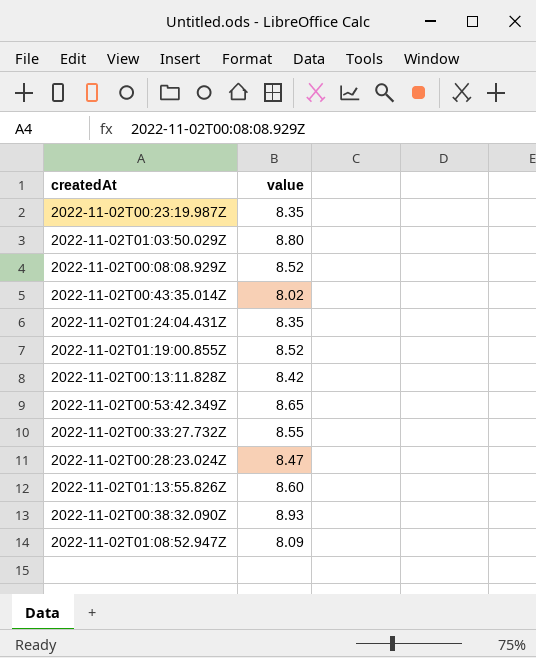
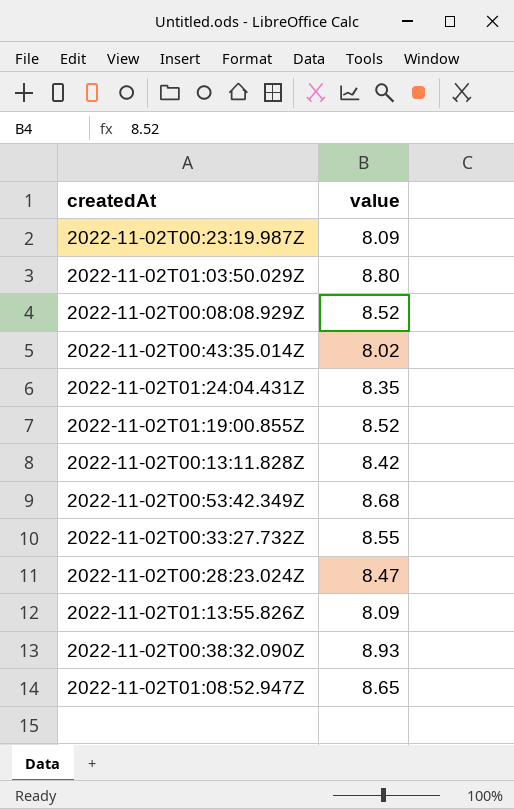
2022-11-02T00:23:19.987Z | value: 8.35 -> 8.09
2022-11-02T00:53:42.349Z | value: 8.65 -> 8.68
2022-11-02T01:13:55.826Z | value: 8.60 -> 8.09
2022-11-02T01:08:52.947Z | value: 8.09 -> 8.65

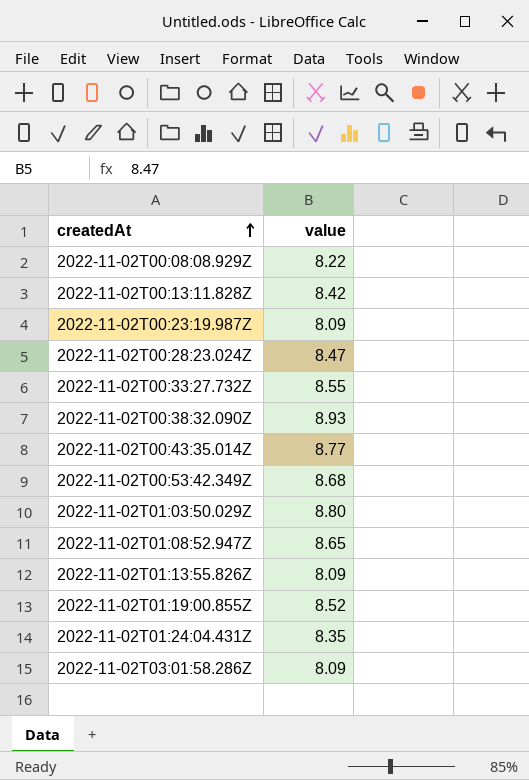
row order: none -> createdAt ascending
2022-11-02T00:08:08.929Z | value: 8.52 -> 8.22
2022-11-02T00:43:35.014Z | value: 8.02 -> 8.77
row 2022-11-02T03:01:58.286Z: none -> 8.09

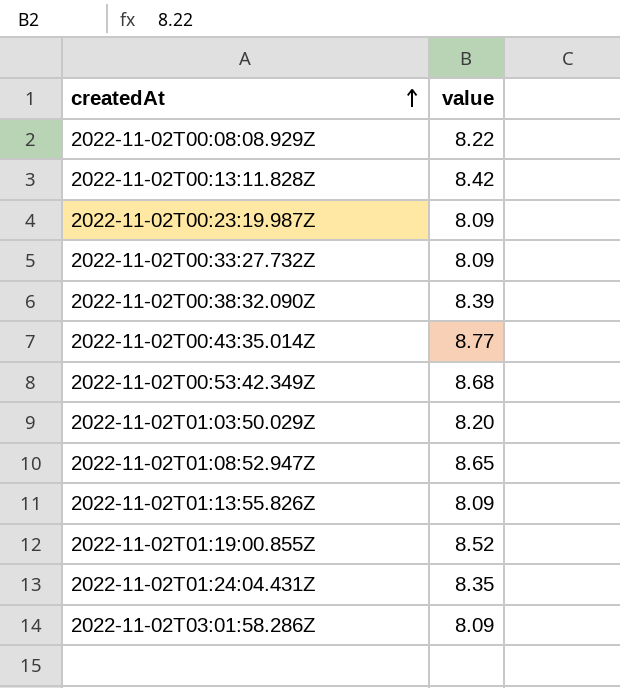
row 2022-11-02T00:28:23.024Z: 8.47 -> none
2022-11-02T00:33:27.732Z | value: 8.55 -> 8.09
2022-11-02T00:38:32.090Z | value: 8.93 -> 8.39
2022-11-02T01:03:50.029Z | value: 8.80 -> 8.20

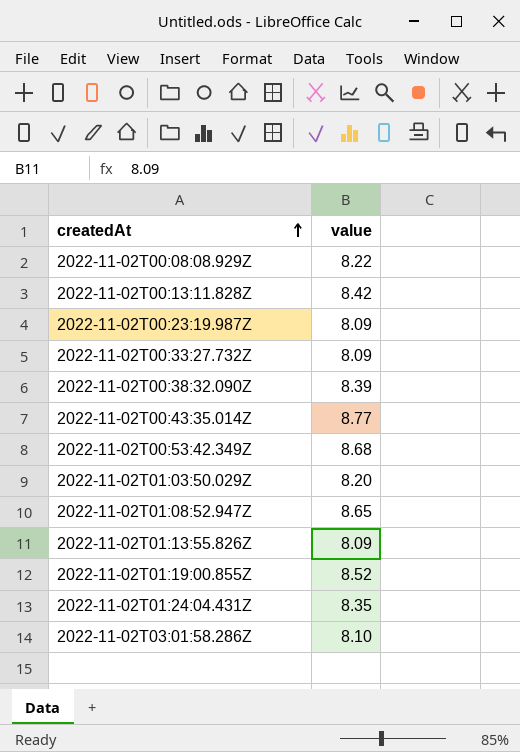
2022-11-02T03:01:58.286Z | value: 8.09 -> 8.10

